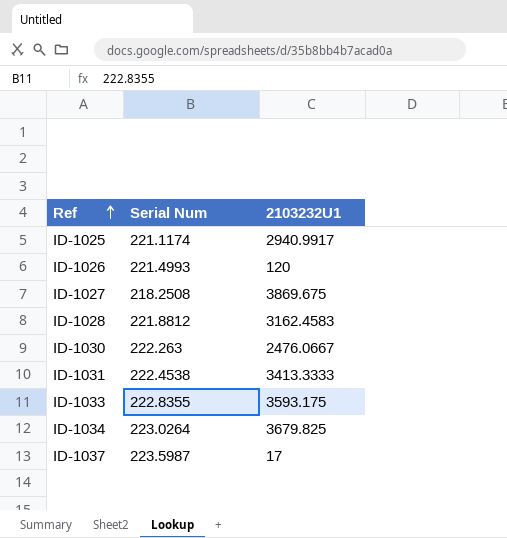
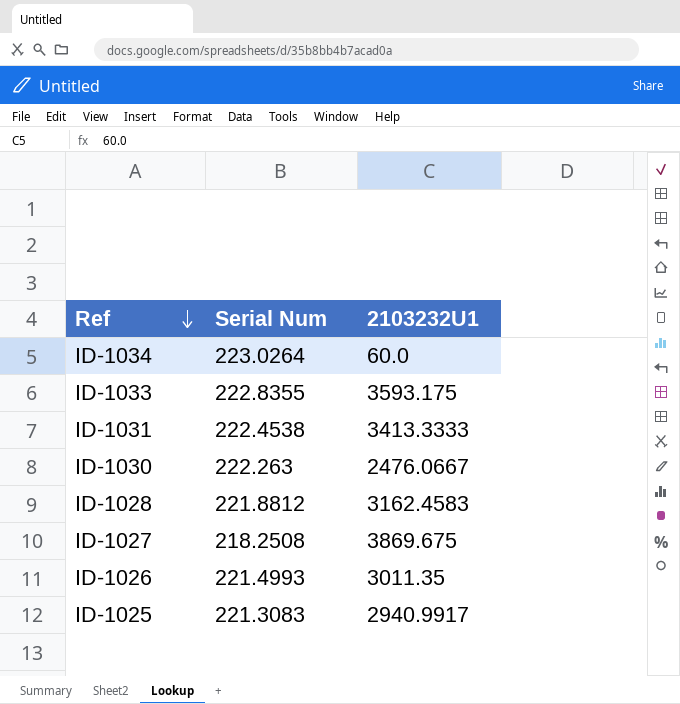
row order: Ref ascending -> Ref descending
row ID-1037: 223.5987 | 17 -> none
ID-1034 | 2103232U1: 3679.825 -> 60.0
ID-1026 | 2103232U1: 120 -> 3011.35
ID-1025 | Serial Num: 221.1174 -> 221.3083

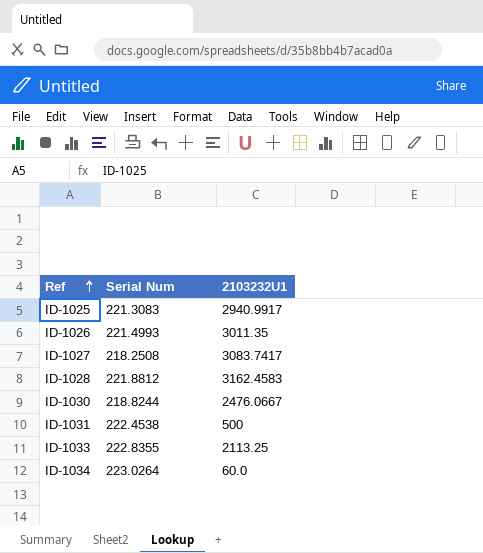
row order: Ref descending -> Ref ascending
ID-1027 | 2103232U1: 3869.675 -> 3083.7417
ID-1030 | Serial Num: 222.263 -> 218.8244
ID-1031 | 2103232U1: 3413.3333 -> 500
ID-1033 | 2103232U1: 3593.175 -> 2113.25

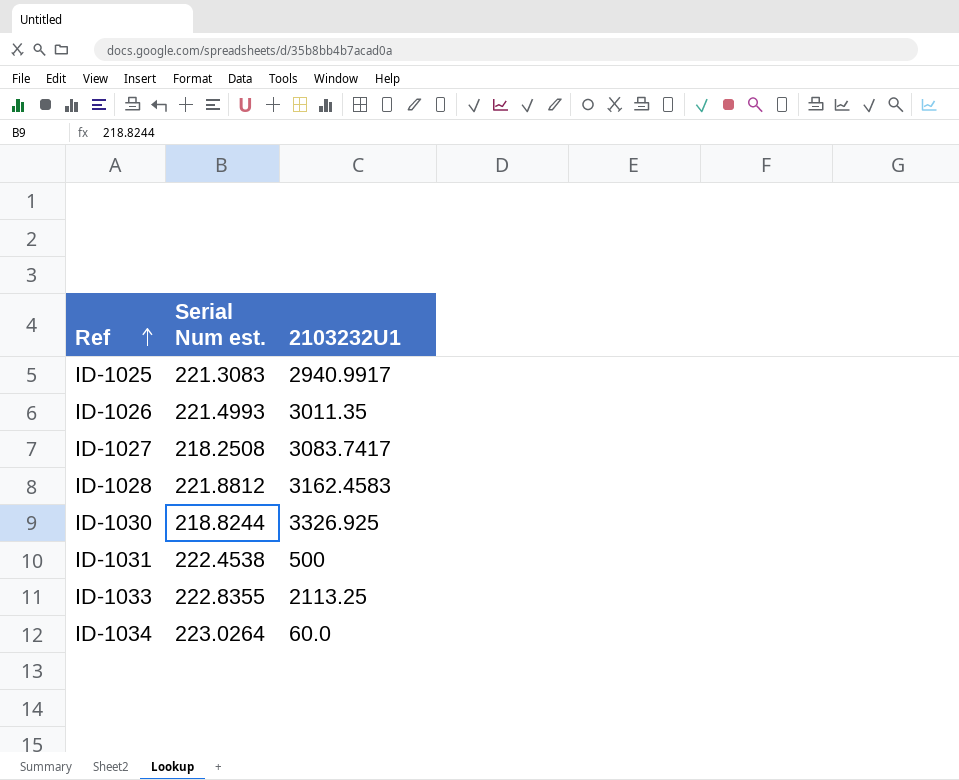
column name: Serial Num -> Serial Num est.
ID-1030 | 2103232U1: 2476.0667 -> 3326.925

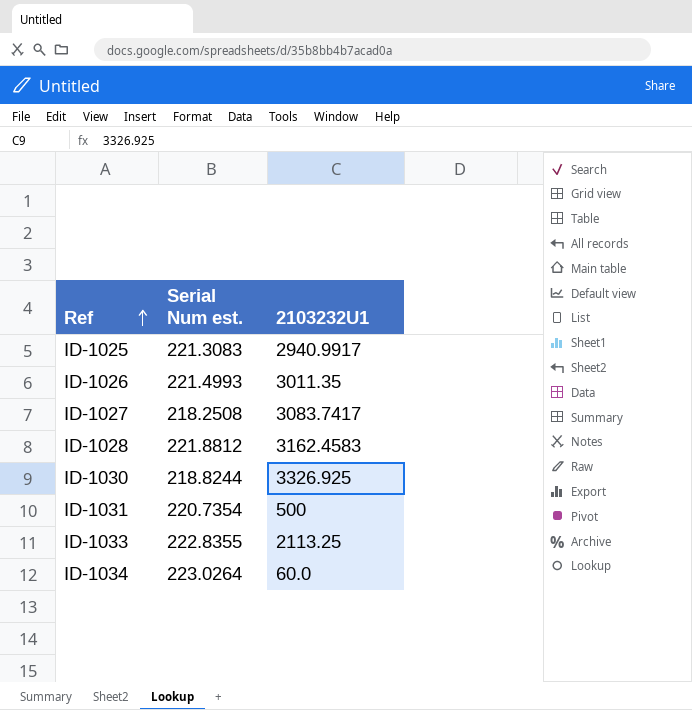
ID-1031 | Serial Num est.: 222.4538 -> 220.7354

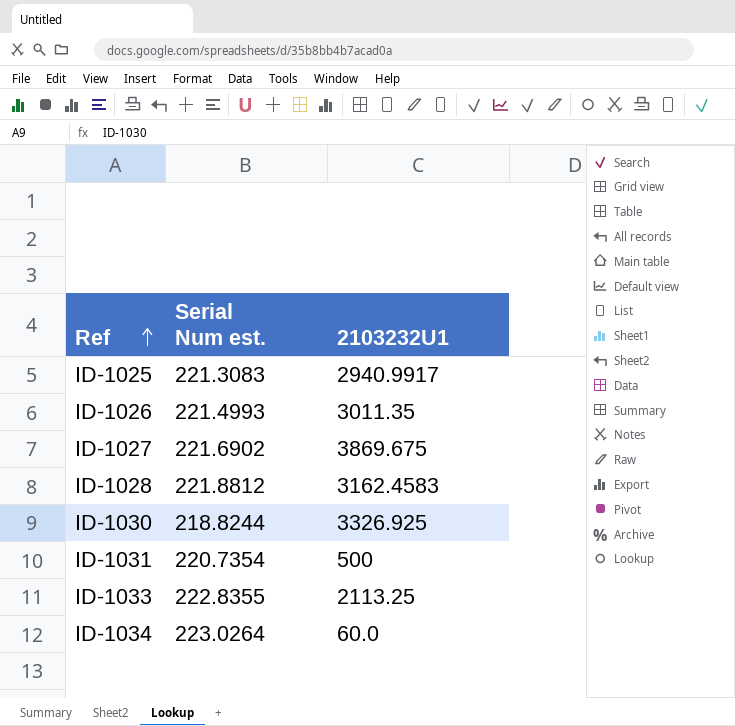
ID-1027 | Serial Num est.: 218.2508 -> 221.6902
ID-1027 | 2103232U1: 3083.7417 -> 3869.675

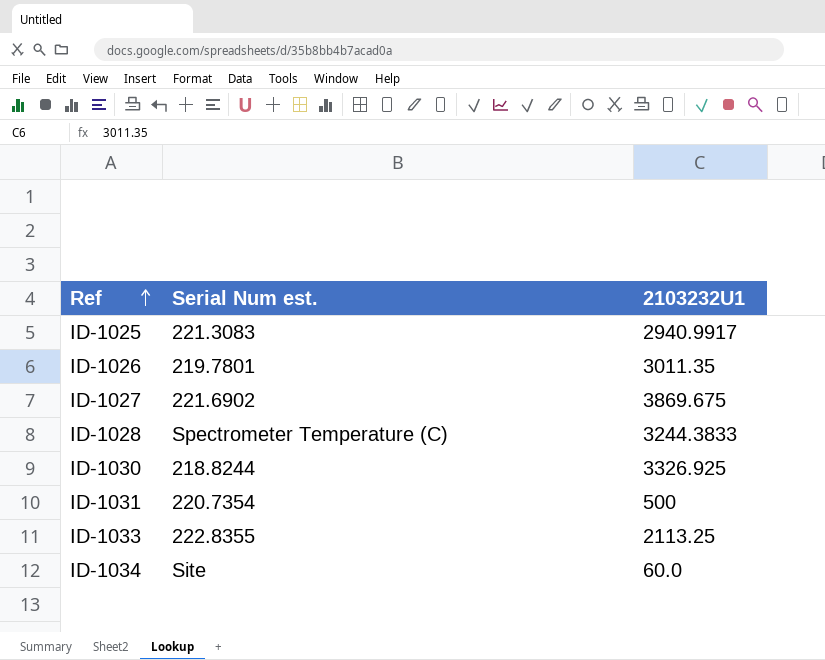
ID-1026 | Serial Num est.: 221.4993 -> 219.7801
ID-1028 | Serial Num est.: 221.8812 -> Spectrometer Temperature (C)
ID-1028 | 2103232U1: 3162.4583 -> 3244.3833
ID-1034 | Serial Num est.: 223.0264 -> Site

